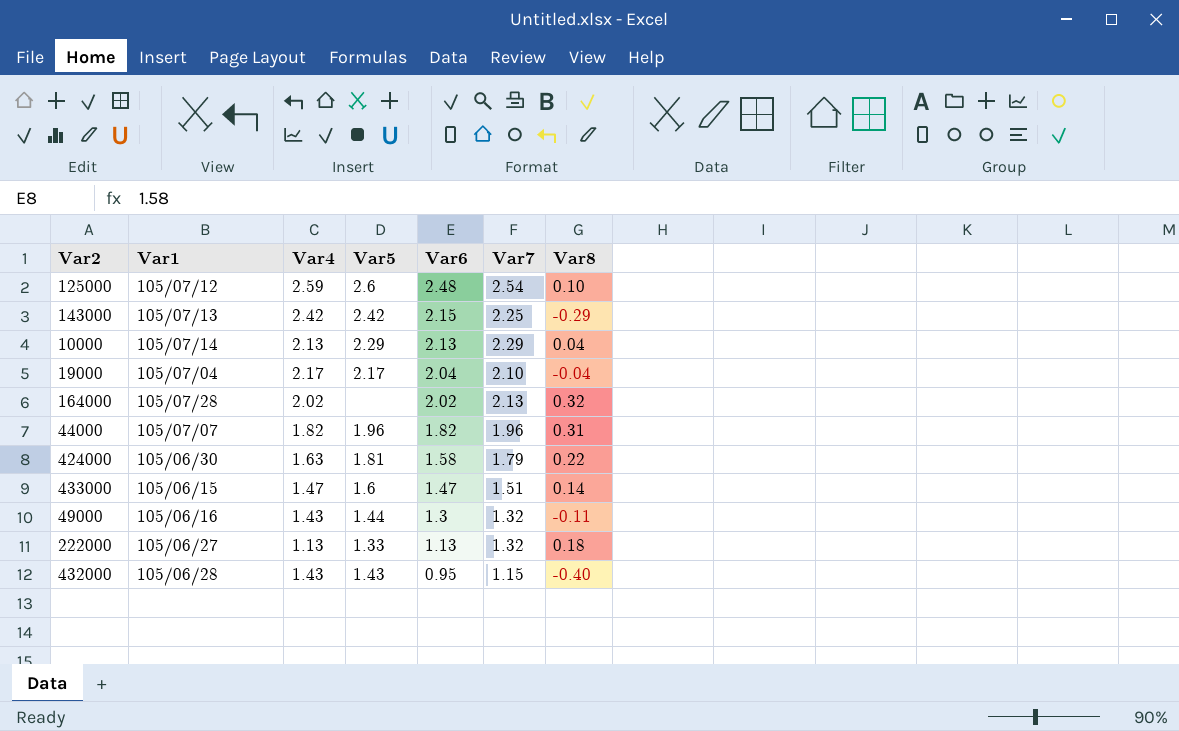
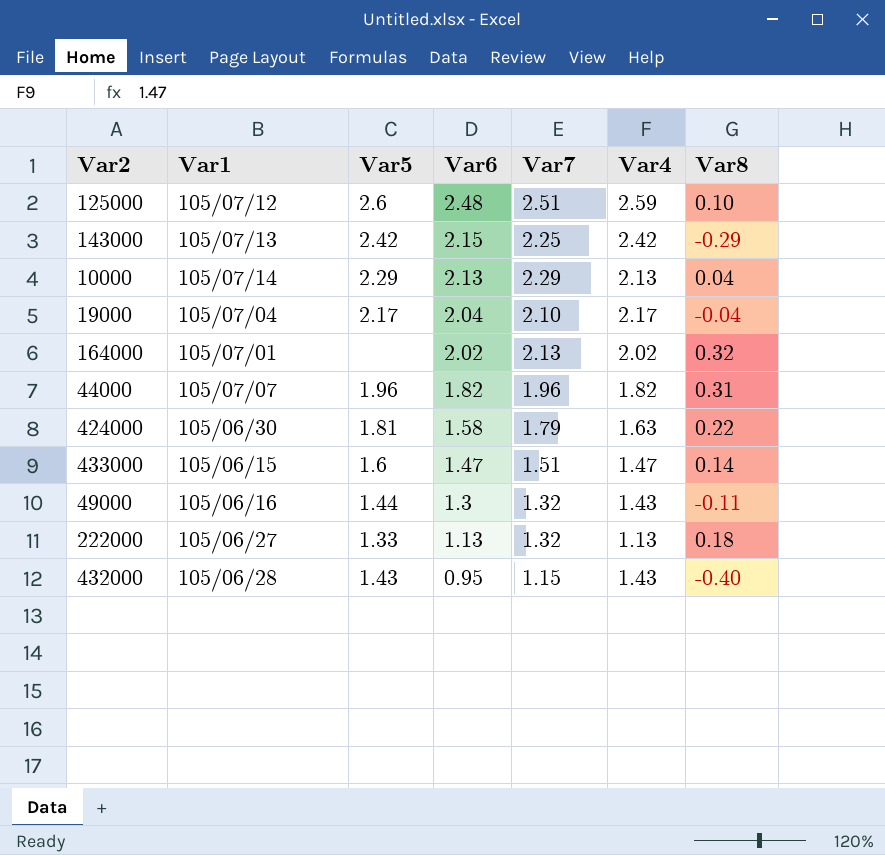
column Var4 | position: 3 -> 6
125000 | Var7: 2.54 -> 2.51
164000 | Var1: 105/07/28 -> 105/07/01

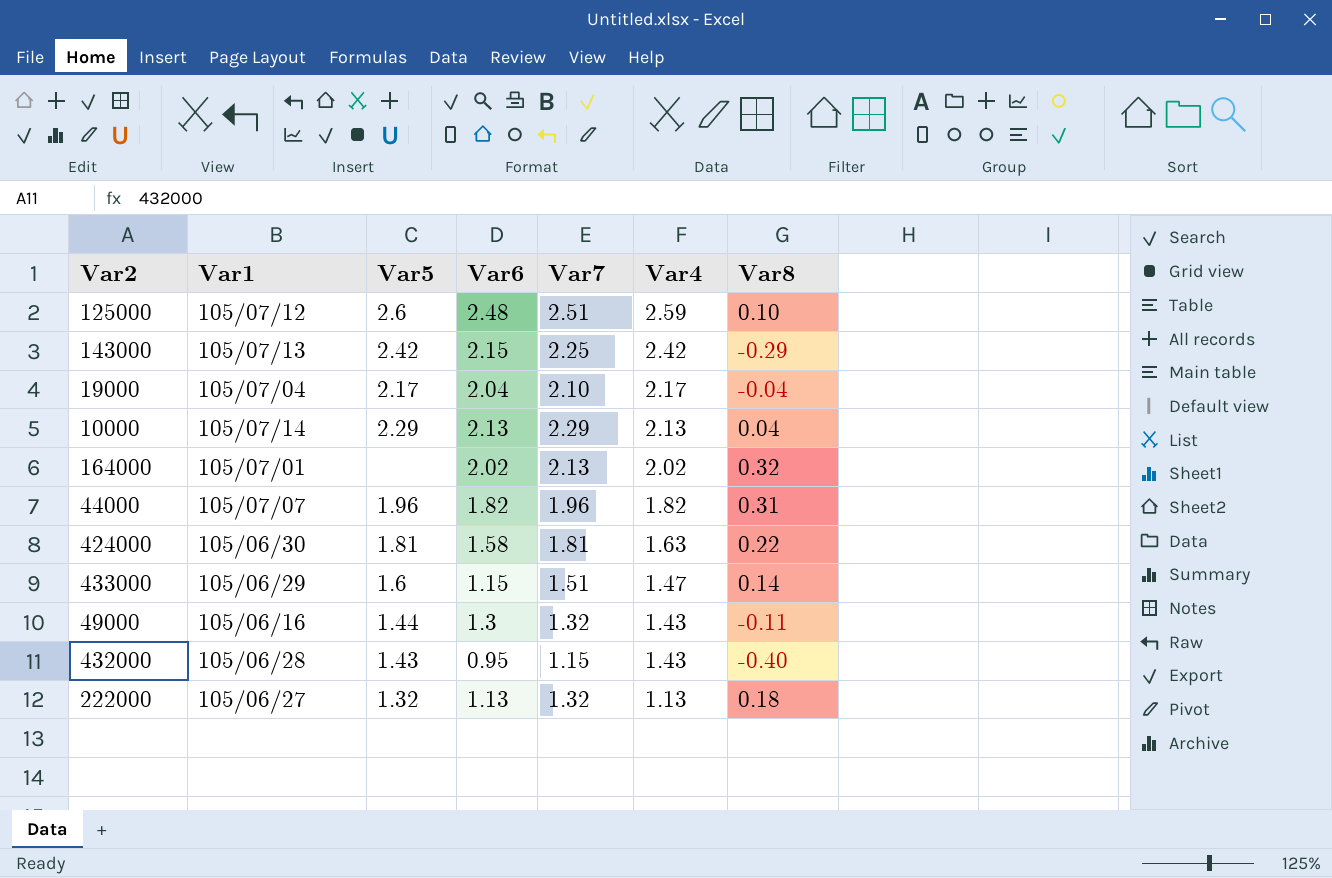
row order: Var6 descending -> Var4 descending
424000 | Var7: 1.79 -> 1.81
433000 | Var1: 105/06/15 -> 105/06/29
433000 | Var6: 1.47 -> 1.15
222000 | Var5: 1.33 -> 1.32

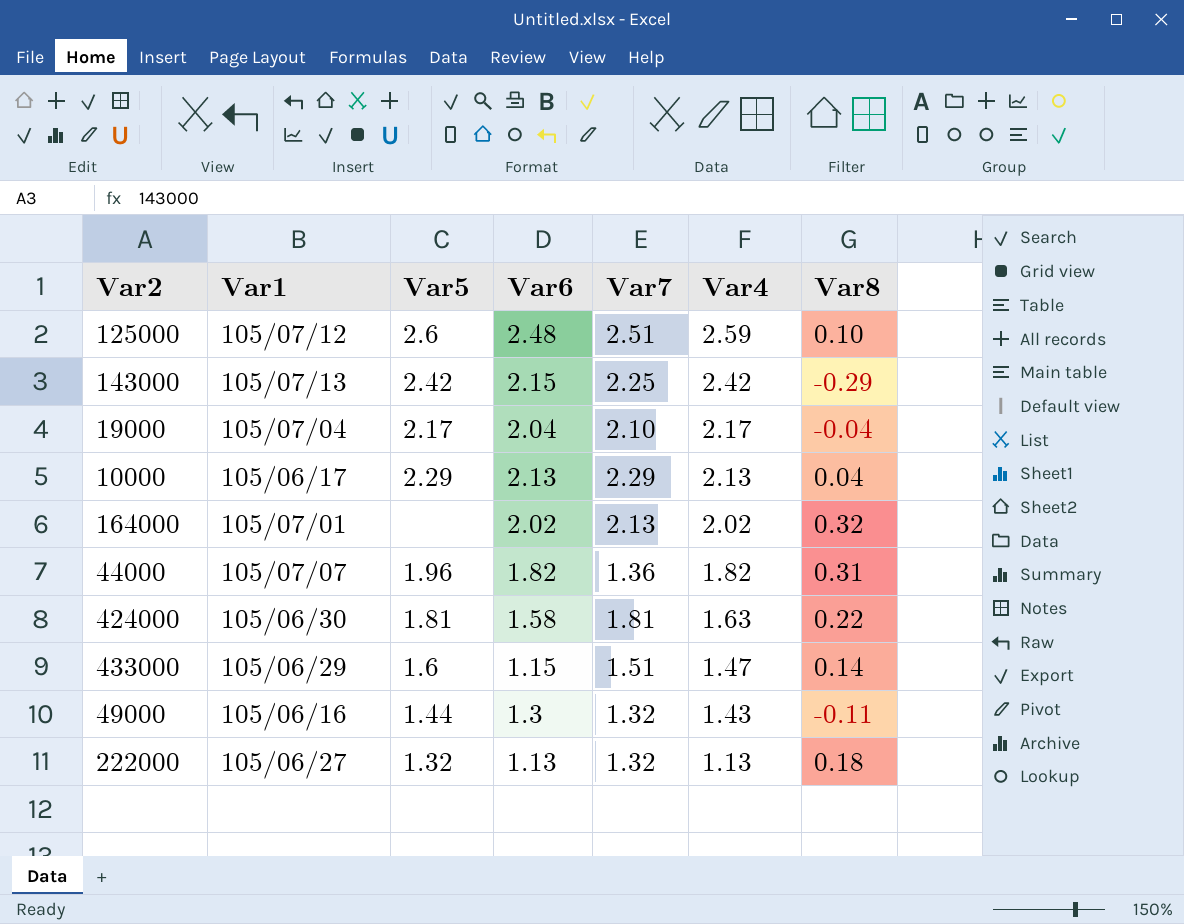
row 432000: 105/06/28 | 1.43 | 0.95 | 1.15 | 1.43 | -0.40 -> none
10000 | Var1: 105/07/14 -> 105/06/17
44000 | Var7: 1.96 -> 1.36

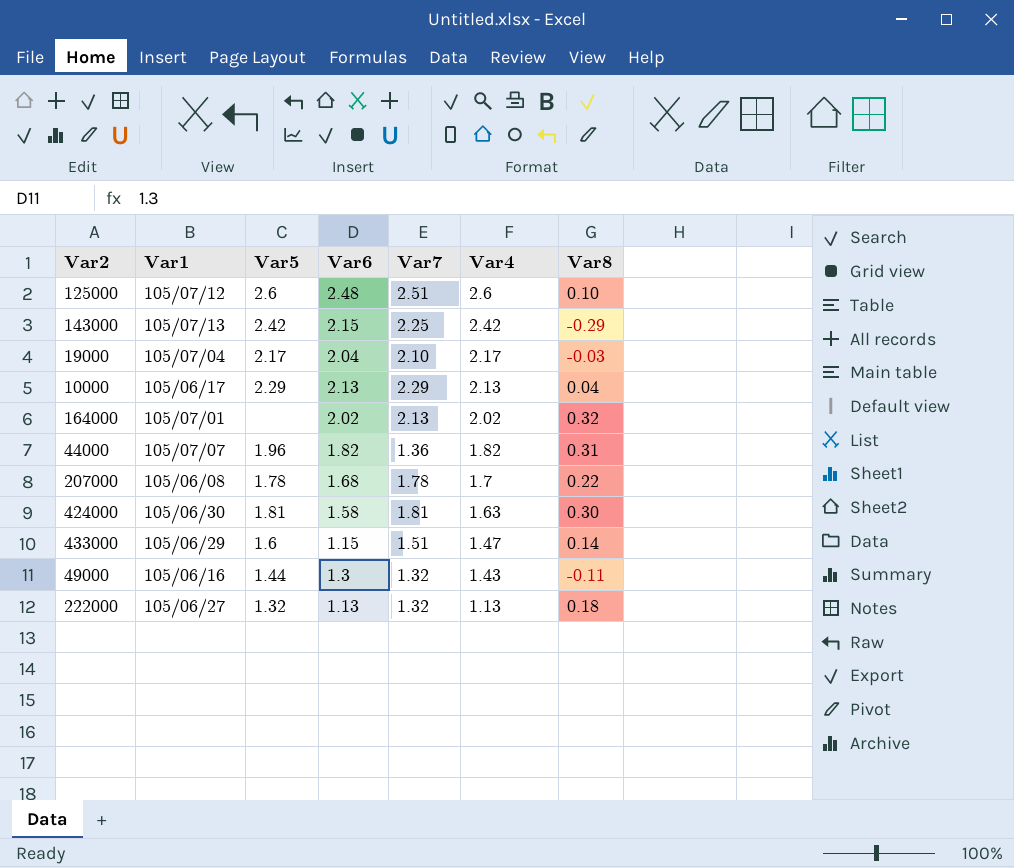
125000 | Var4: 2.59 -> 2.6
19000 | Var8: -0.04 -> -0.03
row 207000: none -> 105/06/08 | 1.78 | 1.68 | 1.78 | 1.7 | 0.22
424000 | Var8: 0.22 -> 0.30

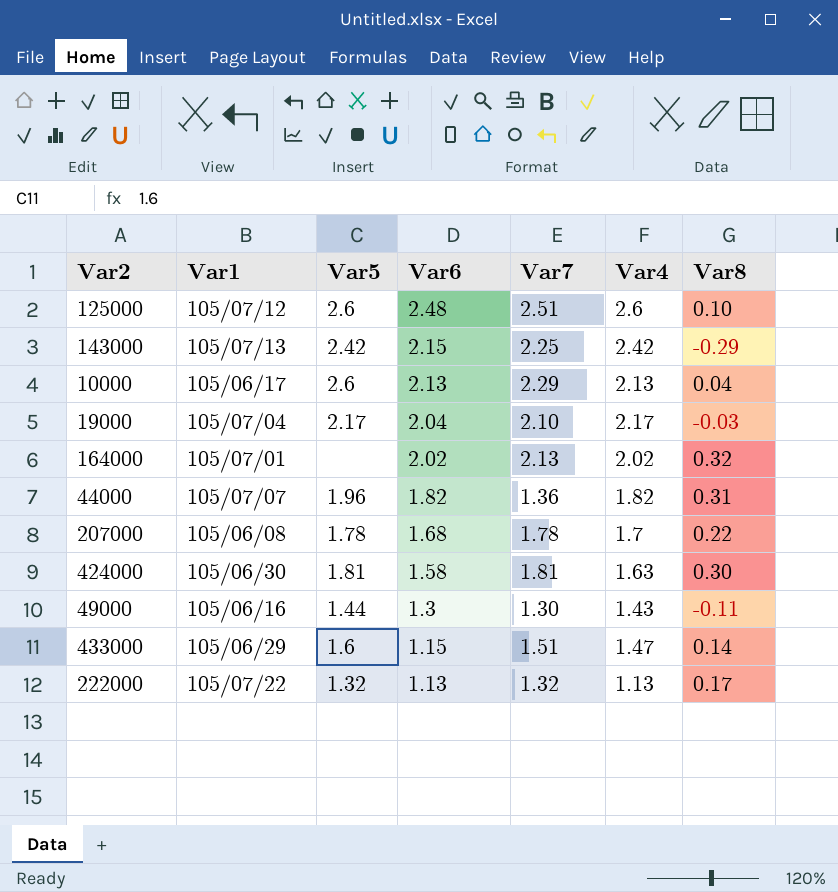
row order: Var4 descending -> Var6 descending
10000 | Var5: 2.29 -> 2.6
49000 | Var7: 1.32 -> 1.30
222000 | Var1: 105/06/27 -> 105/07/22
222000 | Var8: 0.18 -> 0.17

